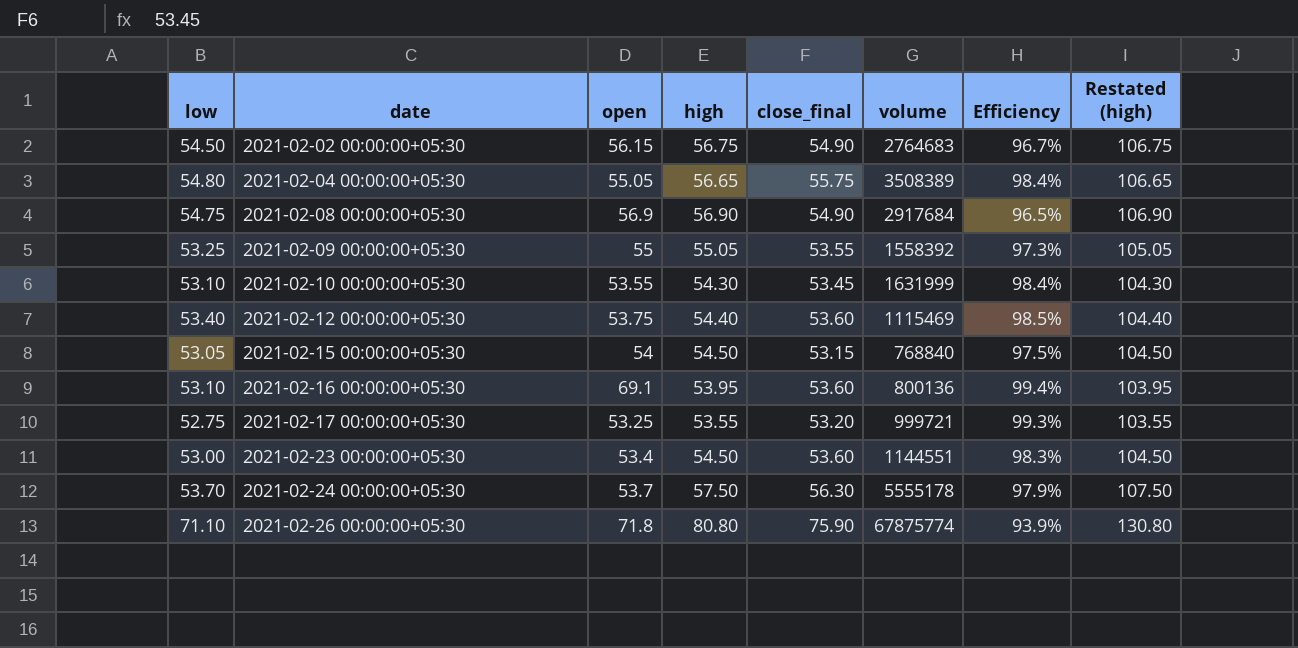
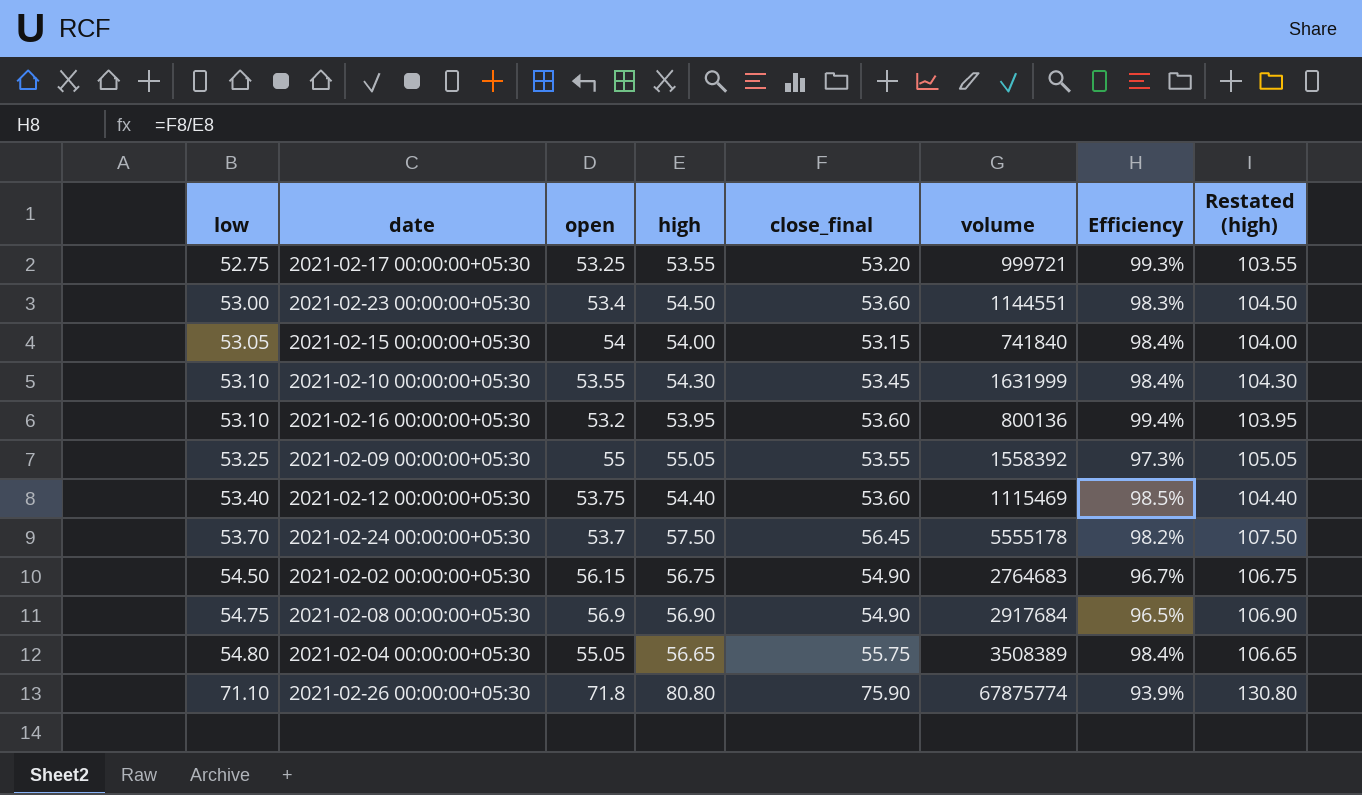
row order: date ascending -> low ascending
2021-02-15 00:00:00+05:30 | high: 54.50 -> 54.00
2021-02-15 00:00:00+05:30 | volume: 768840 -> 741840
2021-02-15 00:00:00+05:30 | Efficiency: 97.5% -> 98.4%
2021-02-15 00:00:00+05:30 | Restated (high): 104.50 -> 104.00
2021-02-16 00:00:00+05:30 | open: 69.1 -> 53.2
2021-02-24 00:00:00+05:30 | close_final: 56.30 -> 56.45
2021-02-24 00:00:00+05:30 | Efficiency: 97.9% -> 98.2%

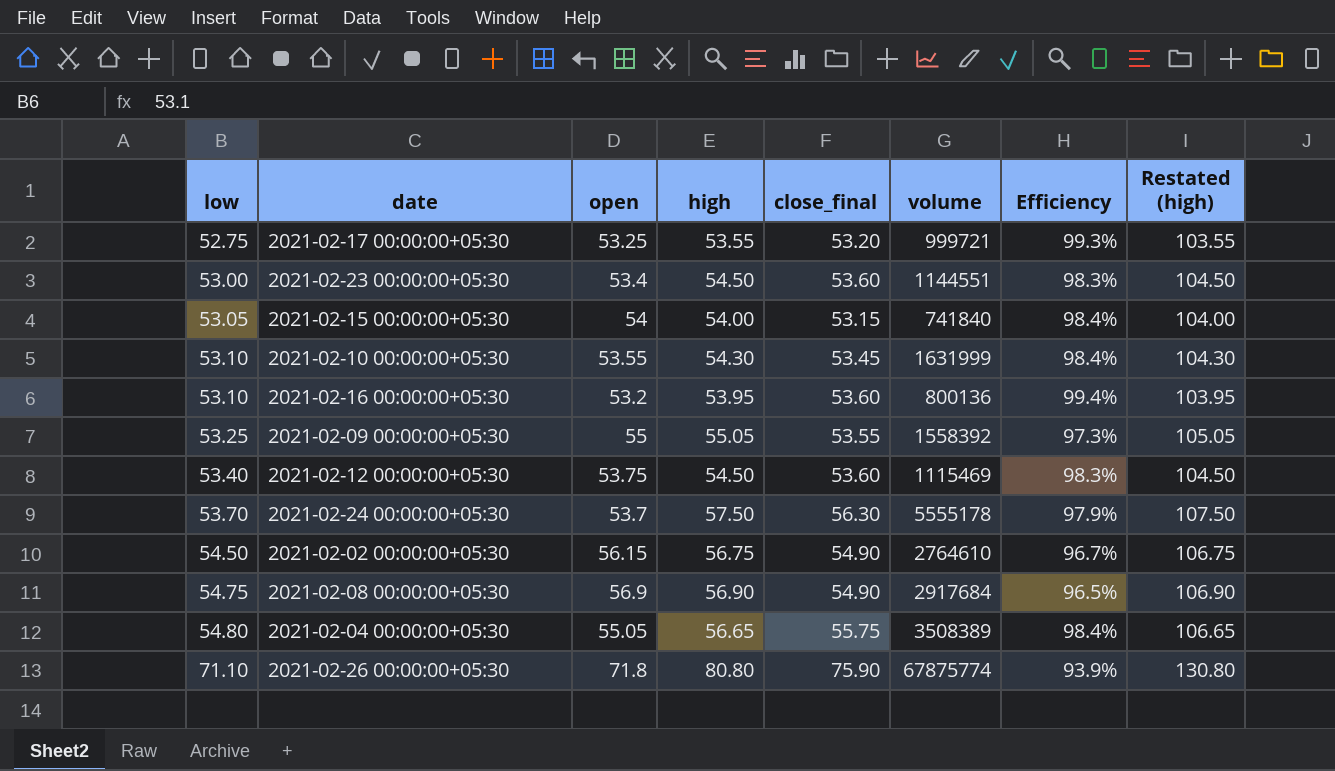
2021-02-12 00:00:00+05:30 | high: 54.40 -> 54.50
2021-02-12 00:00:00+05:30 | Efficiency: 98.5% -> 98.3%
2021-02-12 00:00:00+05:30 | Restated (high): 104.40 -> 104.50
2021-02-24 00:00:00+05:30 | close_final: 56.45 -> 56.30
2021-02-24 00:00:00+05:30 | Efficiency: 98.2% -> 97.9%
2021-02-02 00:00:00+05:30 | volume: 2764683 -> 2764610

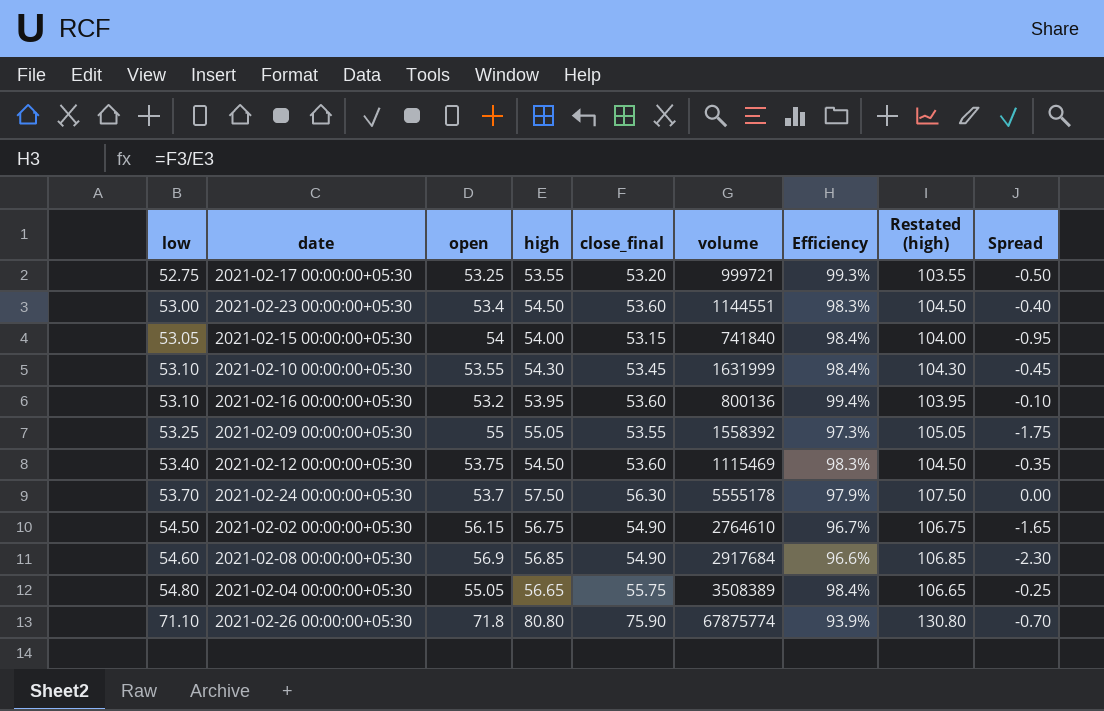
column Spread | formula: none -> [low] - [open]
2021-02-08 00:00:00+05:30 | low: 54.75 -> 54.60
2021-02-08 00:00:00+05:30 | high: 56.90 -> 56.85
2021-02-08 00:00:00+05:30 | Efficiency: 96.5% -> 96.6%
2021-02-08 00:00:00+05:30 | Restated (high): 106.90 -> 106.85

